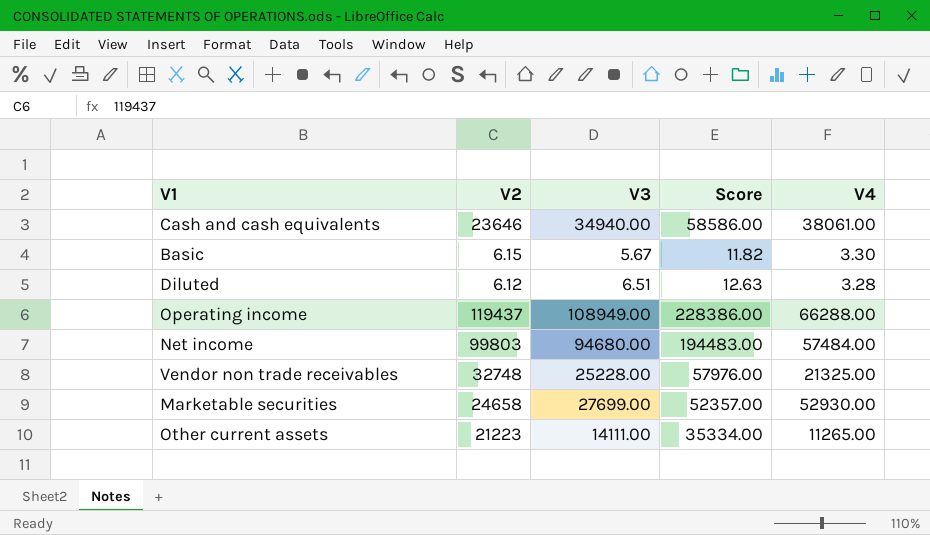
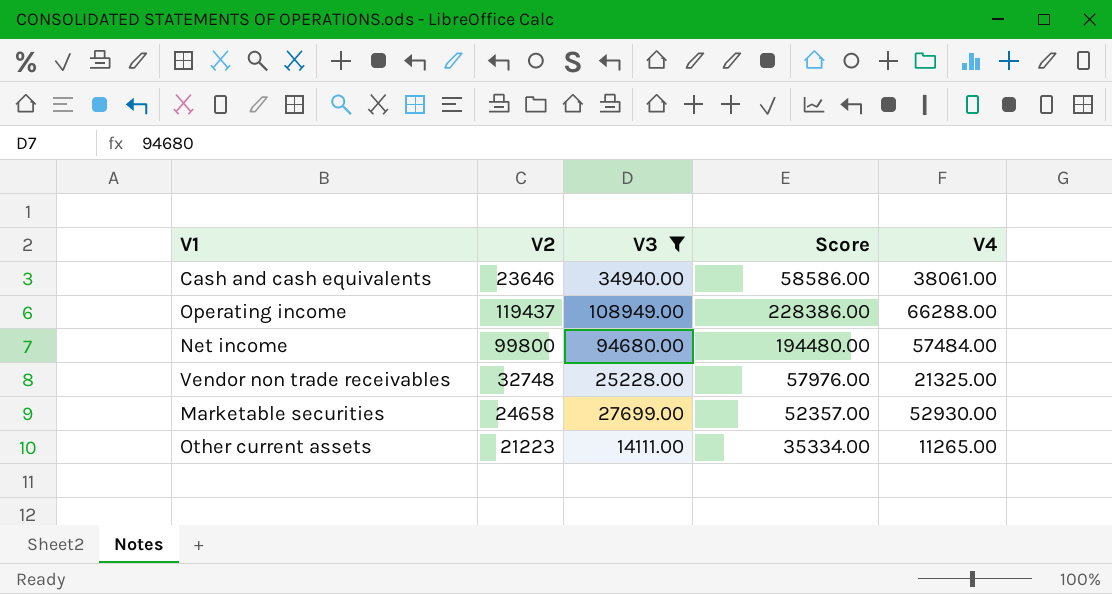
filter: none -> V3 >= 14111.00
Net income | V2: 99803 -> 99800
Net income | Score: 194483.00 -> 194480.00

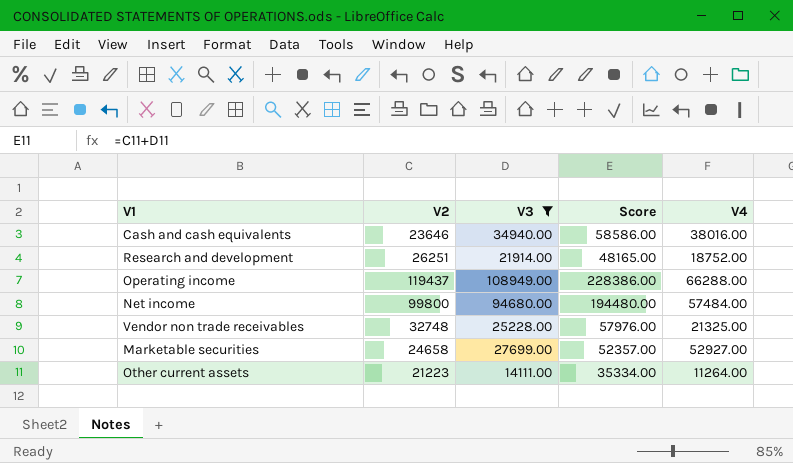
Cash and cash equivalents | V4: 38061.00 -> 38016.00
row Research and development: none -> 26251 | 21914.00 | 48165.00 | 18752.00
Marketable securities | V4: 52930.00 -> 52927.00
Other current assets | V4: 11265.00 -> 11264.00

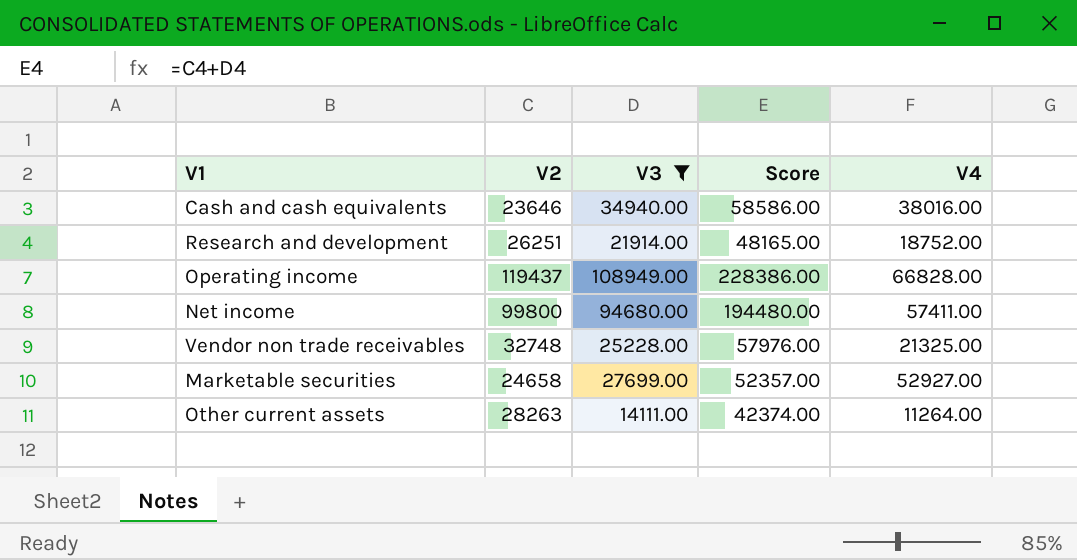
Operating income | V4: 66288.00 -> 66828.00
Net income | V4: 57484.00 -> 57411.00
Other current assets | V2: 21223 -> 28263
Other current assets | Score: 35334.00 -> 42374.00

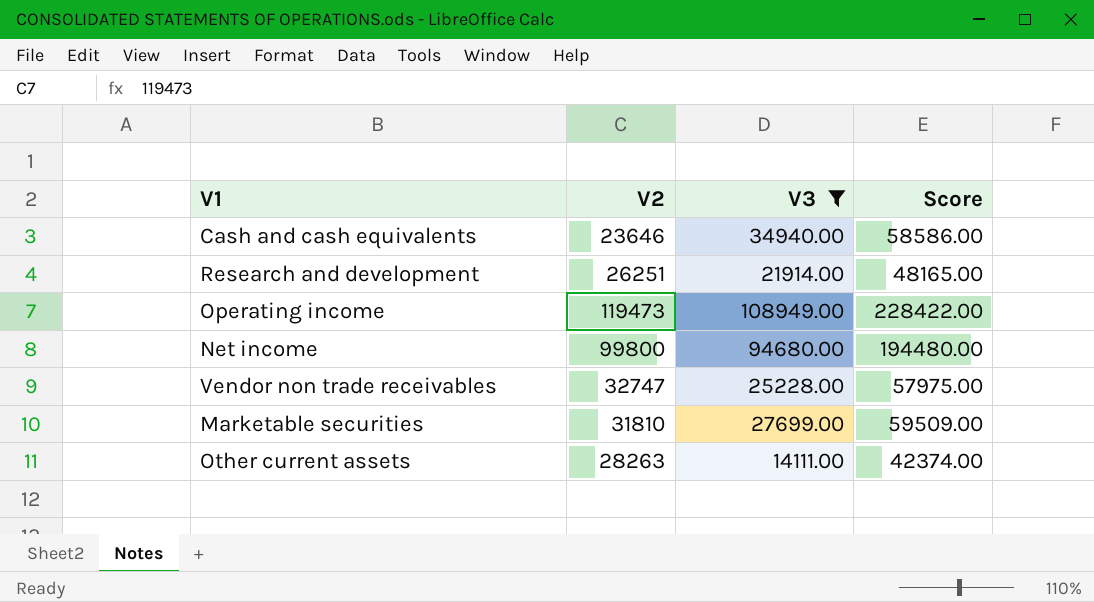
column V4 | position: 5 -> none
Operating income | V2: 119437 -> 119473
Operating income | Score: 228386.00 -> 228422.00
Vendor non trade receivables | V2: 32748 -> 32747
Vendor non trade receivables | Score: 57976.00 -> 57975.00
Marketable securities | V2: 24658 -> 31810
Marketable securities | Score: 52357.00 -> 59509.00

